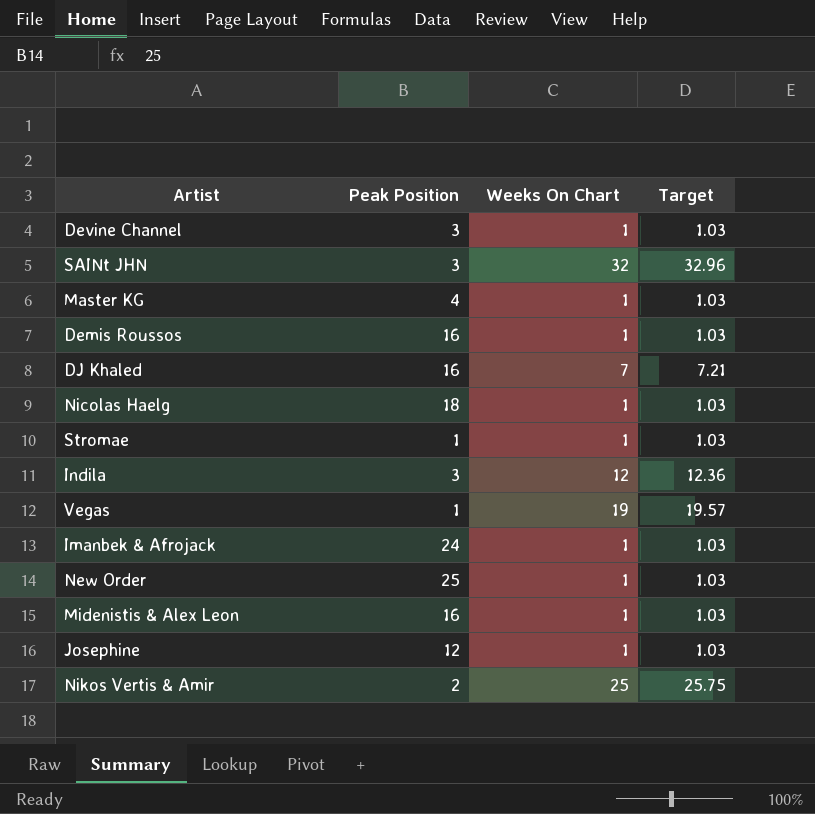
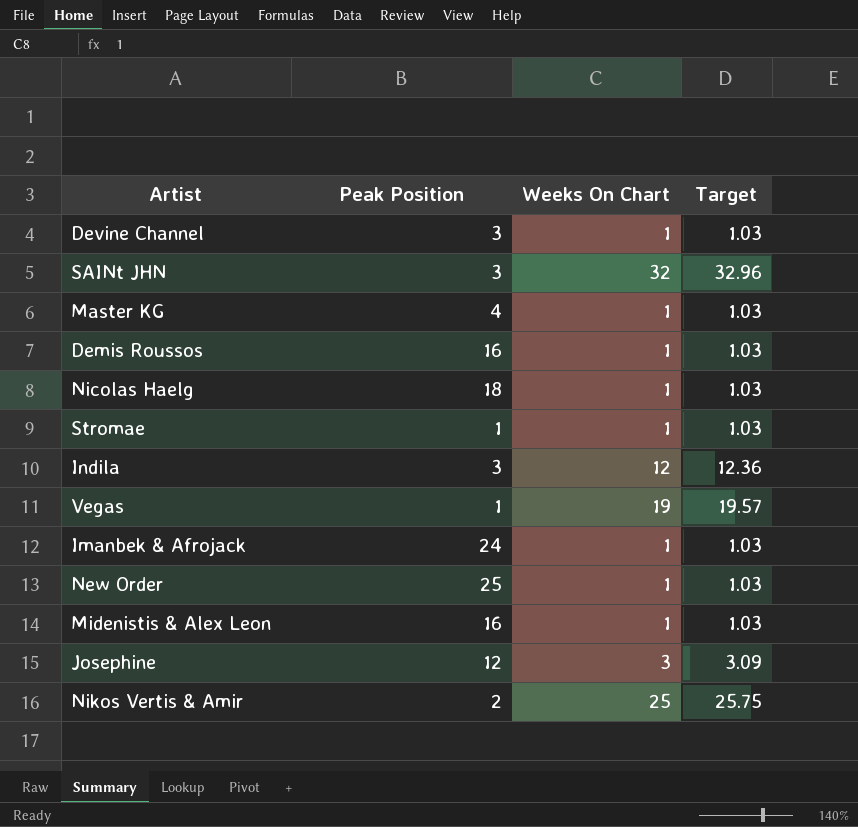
row DJ Khaled: 16 | 7 | 7.21 -> none
Josephine | Weeks On Chart: 1 -> 3
Josephine | Target: 1.03 -> 3.09

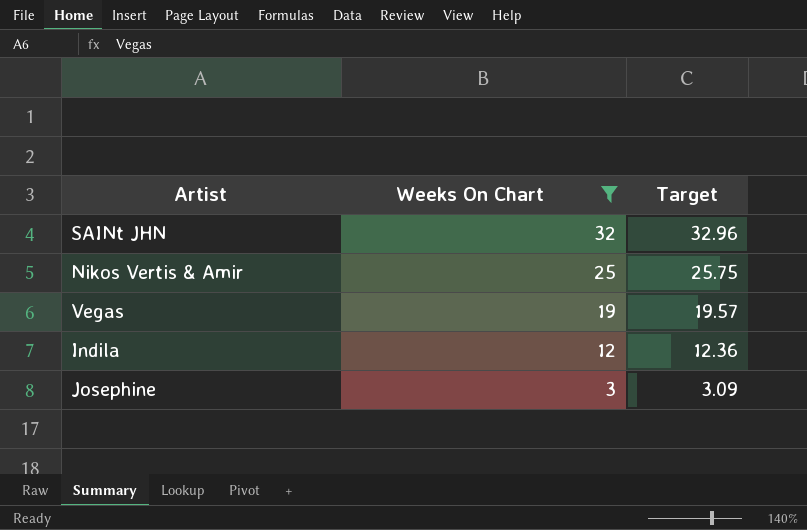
filter: none -> Weeks On Chart != 1
row order: none -> Weeks On Chart descending
column Peak Position | position: 2 -> none

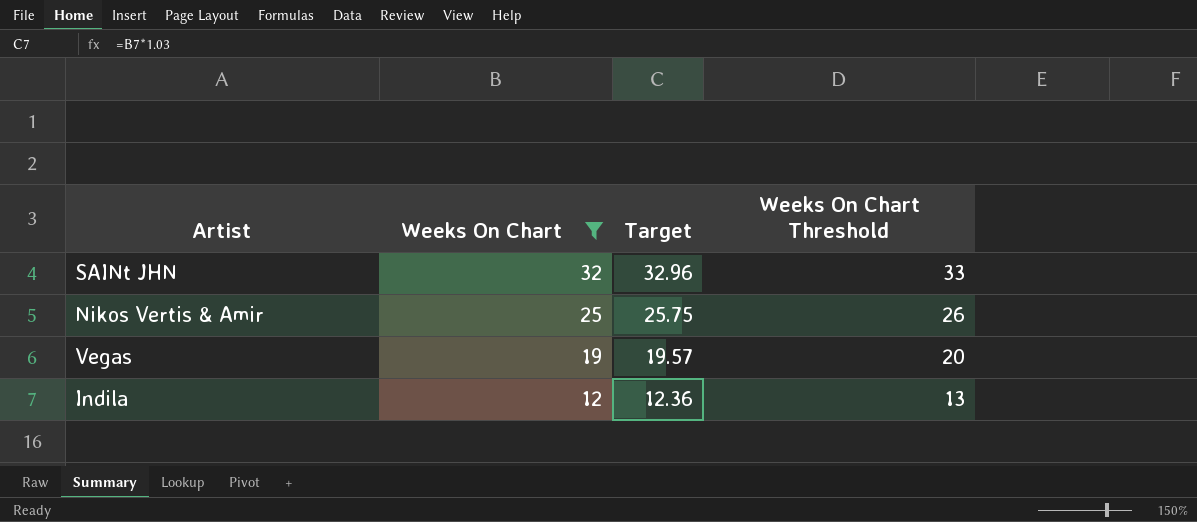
column Weeks On Chart Threshold | formula: none -> [Weeks On Chart] + 1
row Josephine: 3 | 3.09 -> none

